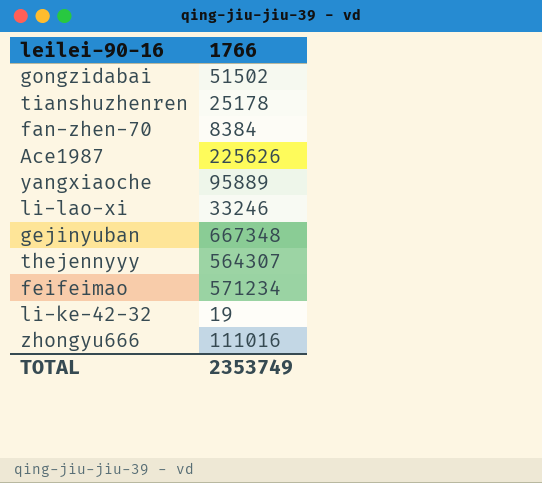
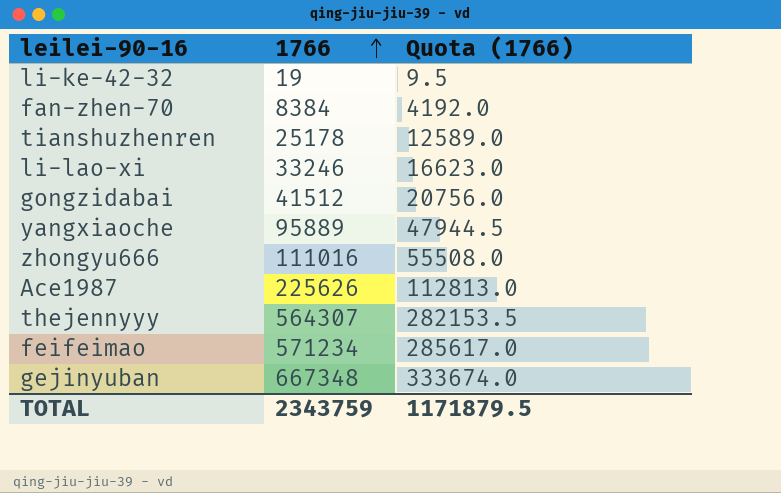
row order: none -> 1766 ascending
column Quota (1766) | formula: none -> [1766] * 0.5
gongzidabai | 1766: 51502 -> 41512
TOTAL | 1766: 2353749 -> 2343759

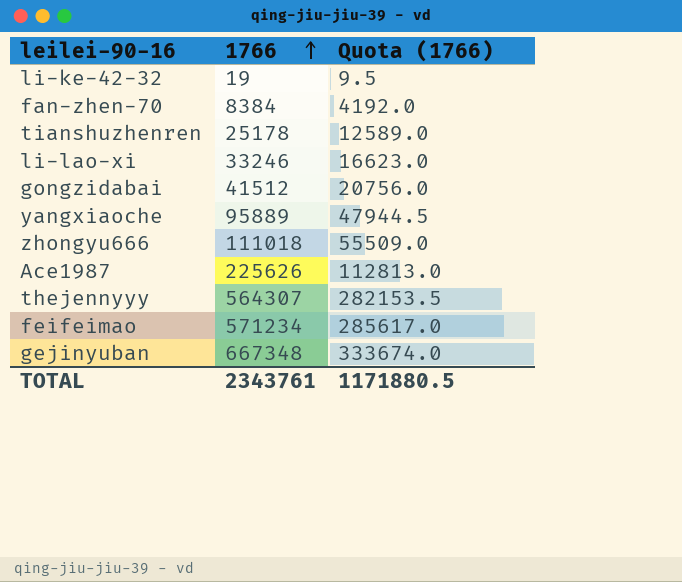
zhongyu666 | 1766: 111016 -> 111018
zhongyu666 | Quota (1766): 55508.0 -> 55509.0
TOTAL | 1766: 2343759 -> 2343761
TOTAL | Quota (1766): 1171879.5 -> 1171880.5

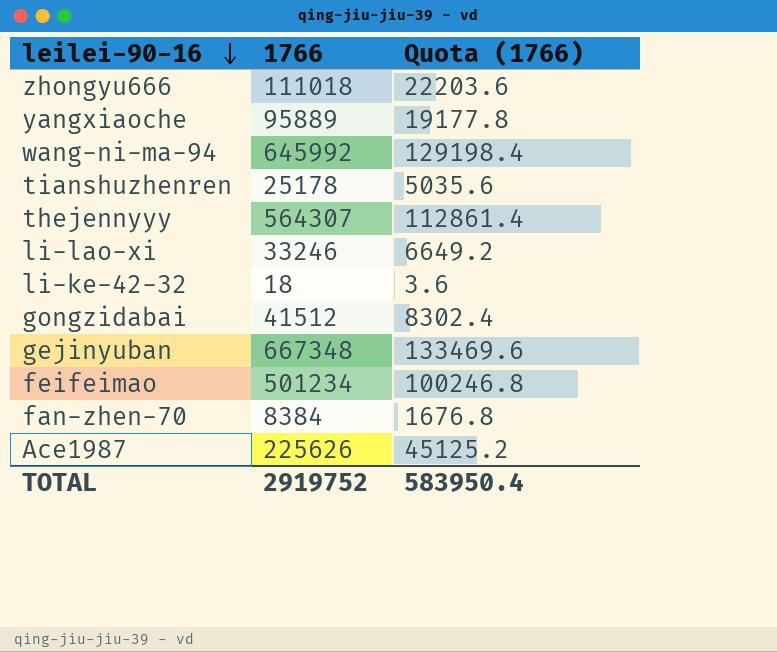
row order: 1766 ascending -> leilei-90-16 descending
column Quota (1766) | formula: [1766] * 0.5 -> [1766] * 0.2
row wang-ni-ma-94: none -> 645992 | 129198.4
li-ke-42-32 | 1766: 19 -> 18
feifeimao | 1766: 571234 -> 501234
TOTAL | 1766: 2343761 -> 2919752
TOTAL | Quota (1766): 1171880.5 -> 583950.4

